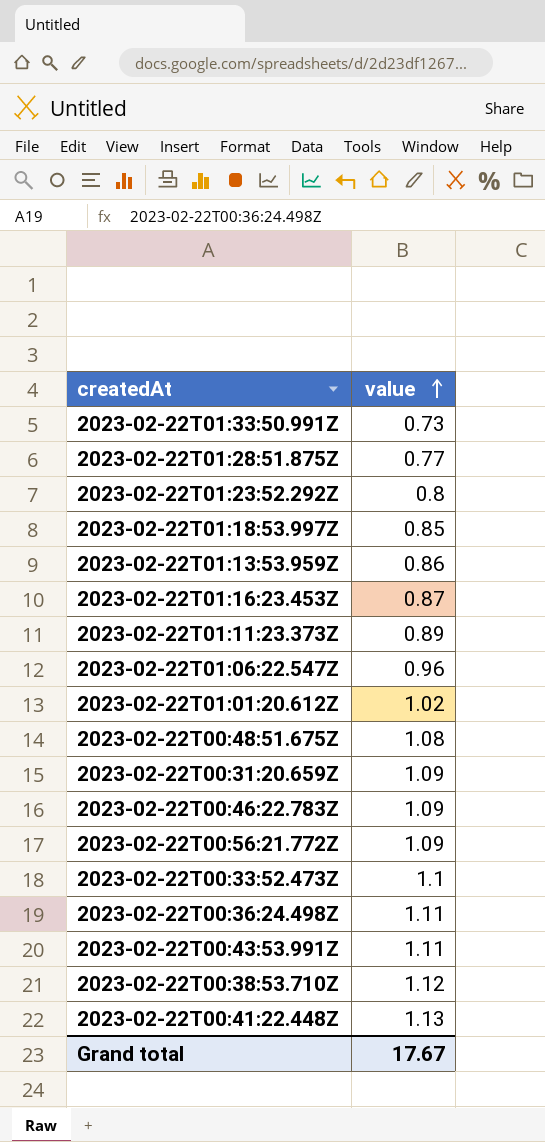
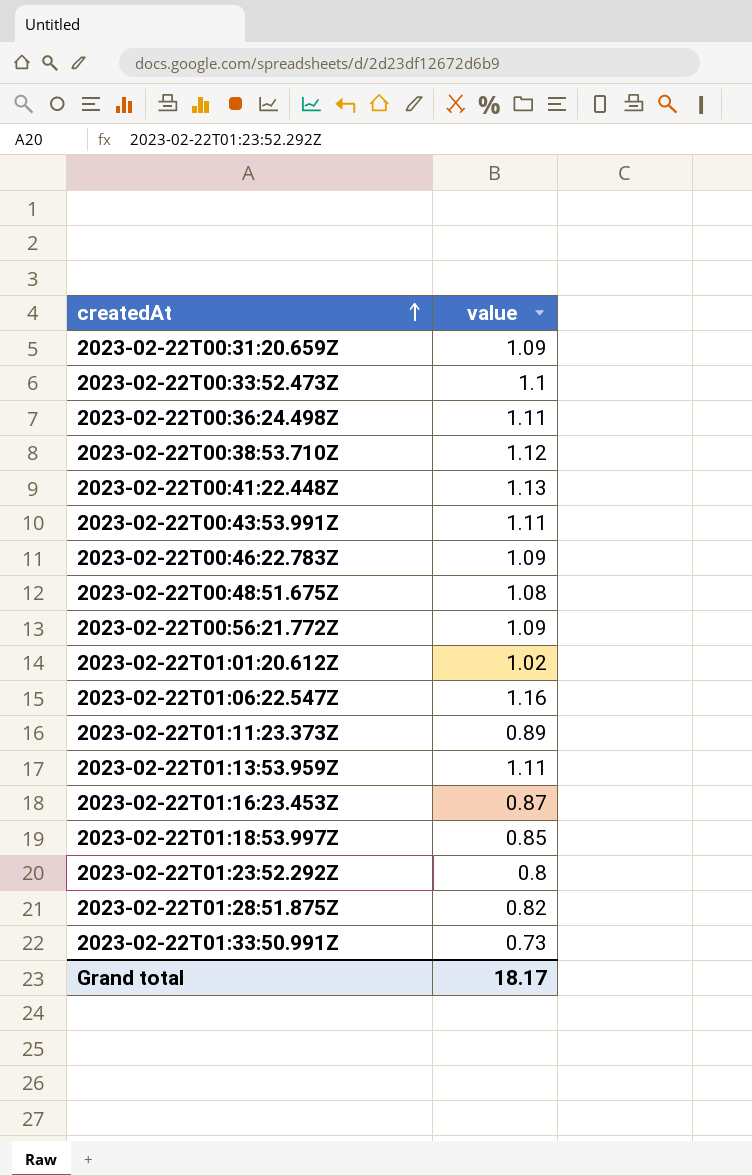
row order: value ascending -> createdAt ascending
2023-02-22T01:06:22.547Z | value: 0.96 -> 1.16
2023-02-22T01:13:53.959Z | value: 0.86 -> 1.11
2023-02-22T01:28:51.875Z | value: 0.77 -> 0.82
Grand total | value: 17.67 -> 18.17

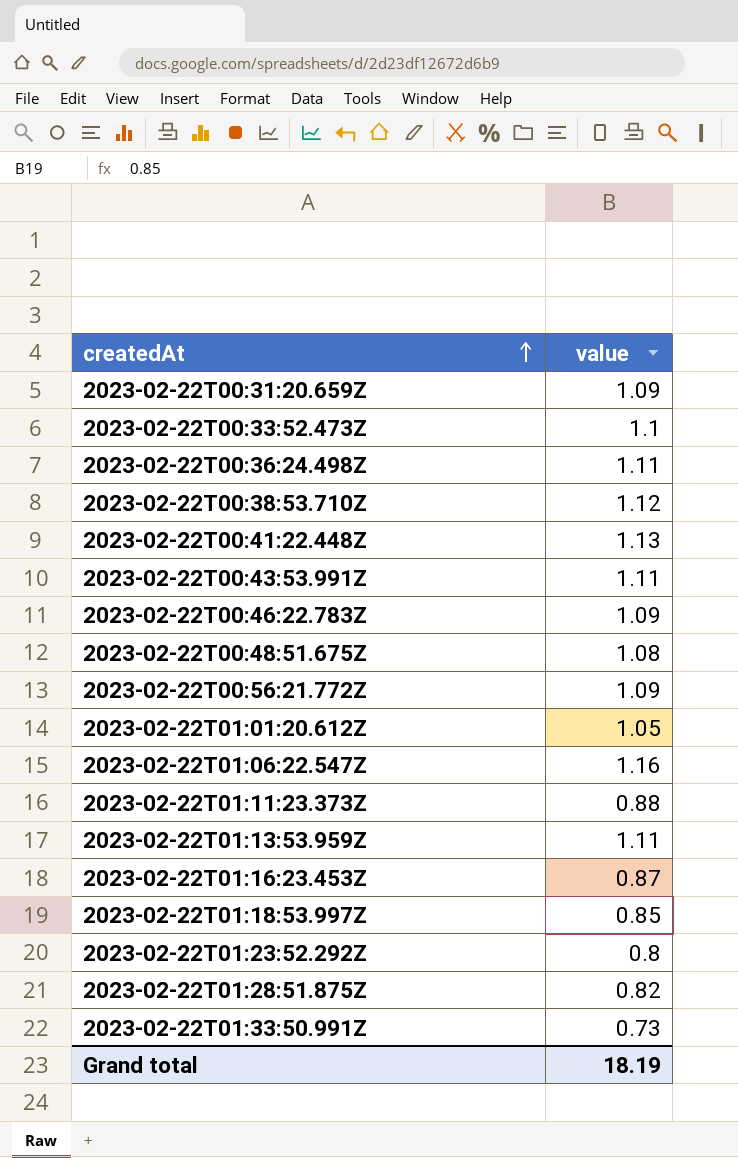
2023-02-22T01:01:20.612Z | value: 1.02 -> 1.05
2023-02-22T01:11:23.373Z | value: 0.89 -> 0.88
Grand total | value: 18.17 -> 18.19

